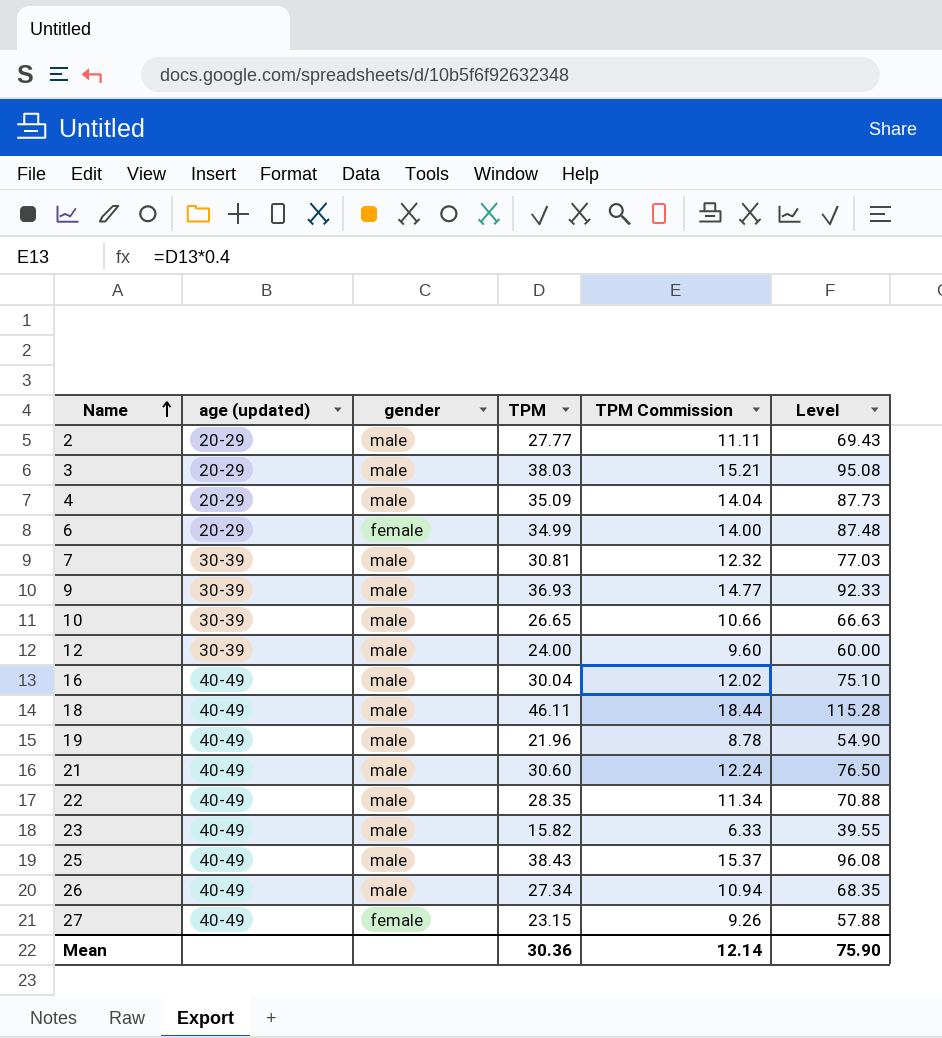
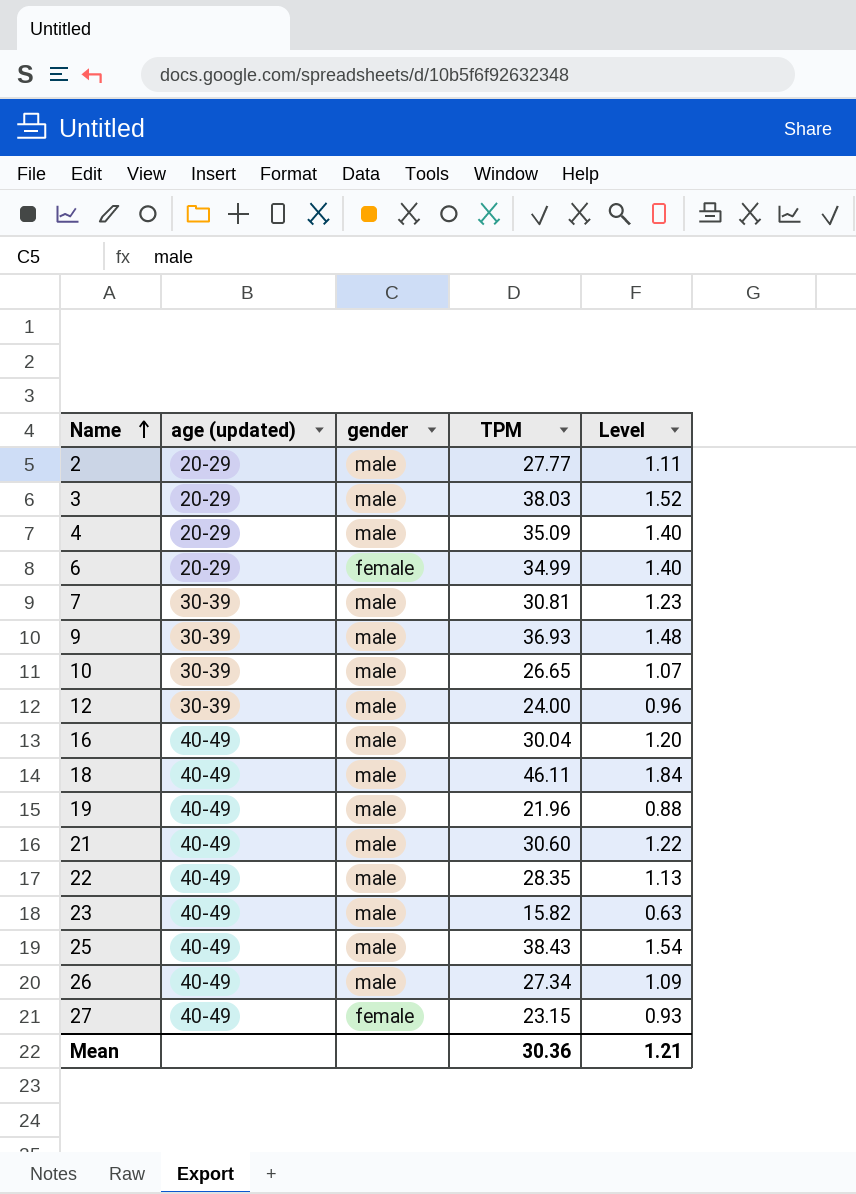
column TPM Commission | formula: [TPM] * 0.4 -> none
column Level | formula: [TPM] * 2.5 -> [TPM] * 0.04
Mean | Level: 75.90 -> 1.21

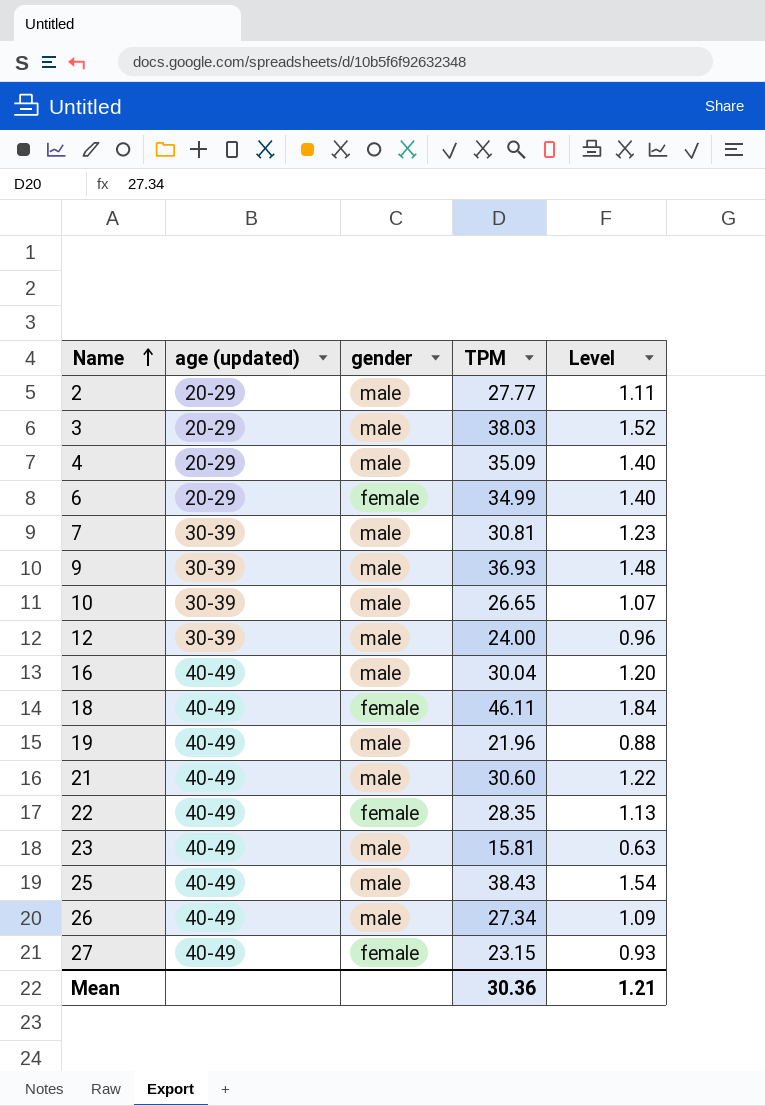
18 | gender: male -> female
22 | gender: male -> female
23 | TPM: 15.82 -> 15.81

